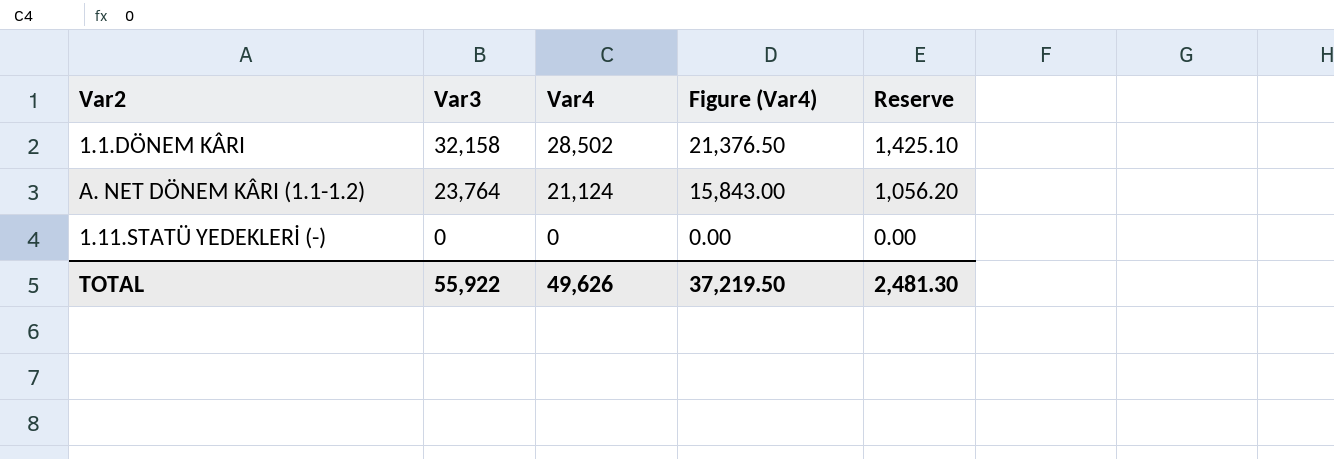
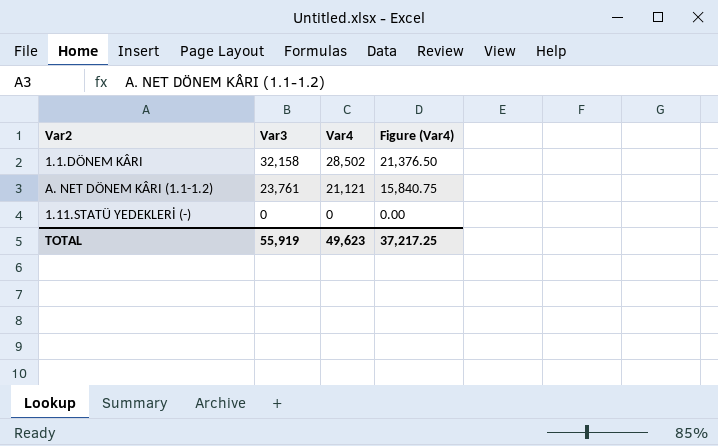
column Reserve | formula: [Var4] * 0.05 -> none
A. NET DÖNEM KÂRI (1.1-1.2) | Var3: 23,764 -> 23,761
A. NET DÖNEM KÂRI (1.1-1.2) | Var4: 21,124 -> 21,121
A. NET DÖNEM KÂRI (1.1-1.2) | Figure (Var4): 15,843.00 -> 15,840.75
TOTAL | Var3: 55,922 -> 55,919
TOTAL | Var4: 49,626 -> 49,623
TOTAL | Figure (Var4): 37,219.50 -> 37,217.25

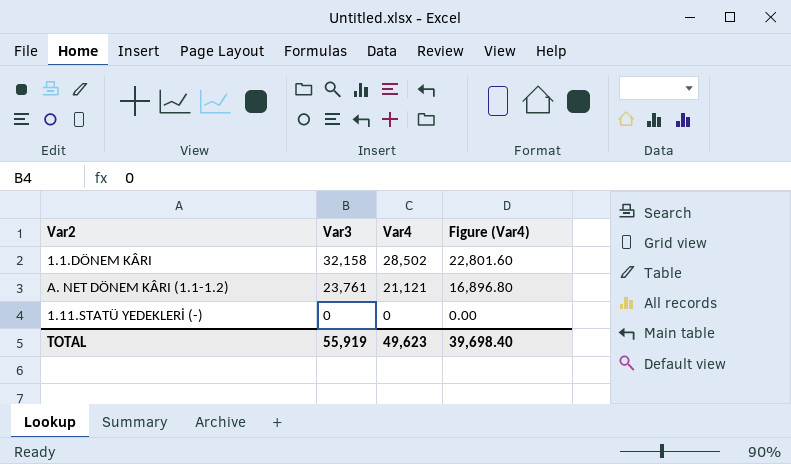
column Figure (Var4) | formula: [Var4] * 0.75 -> [Var4] * 0.8
TOTAL | Figure (Var4): 37,217.25 -> 39,698.40

